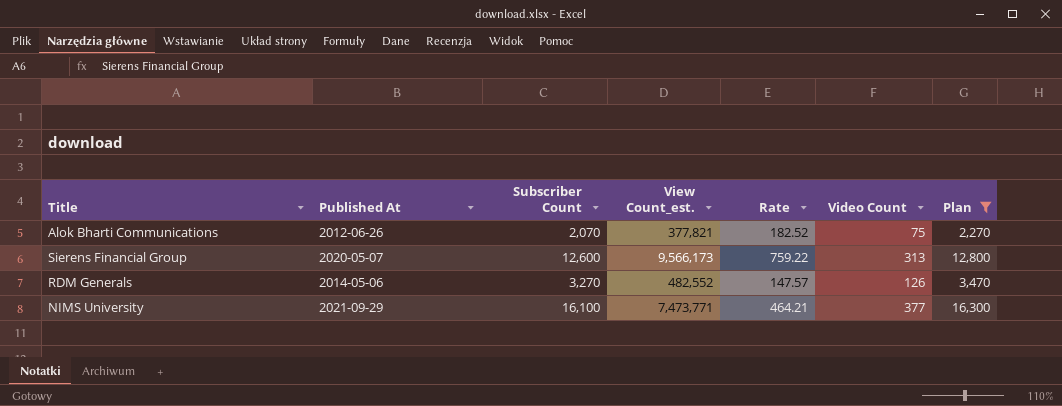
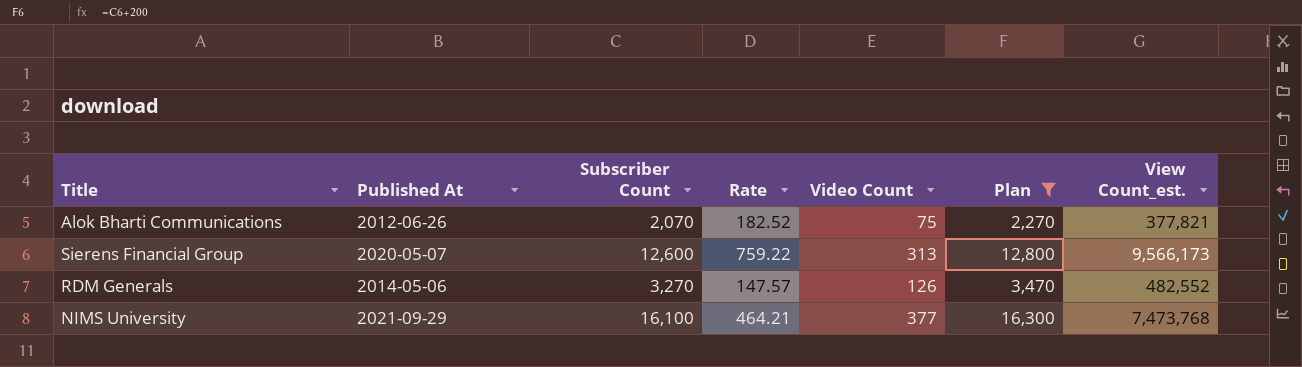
column View Count_est. | position: 4 -> 7
NIMS University | View Count_est.: 7,473,771 -> 7,473,768

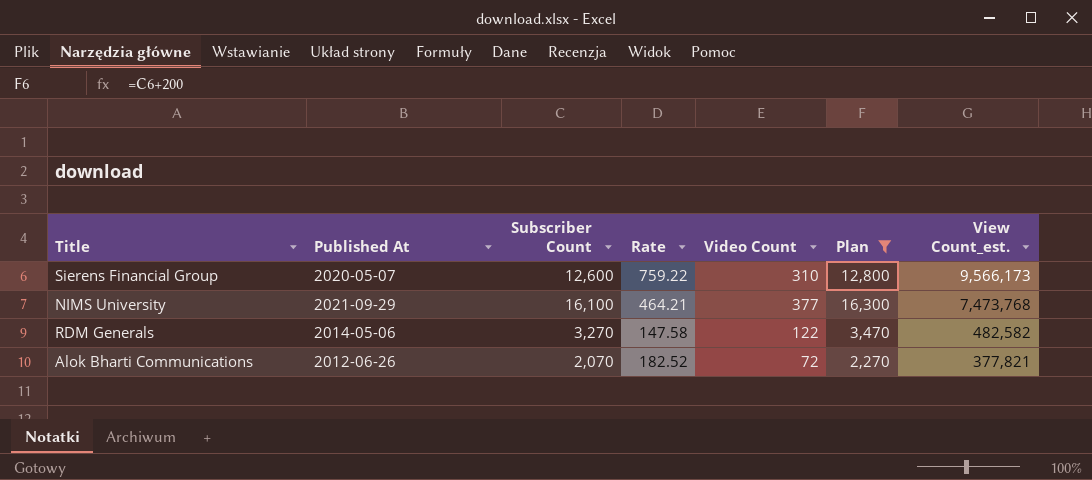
row order: none -> View Count_est. descending
Sierens Financial Group | Video Count: 313 -> 310
RDM Generals | Rate: 147.57 -> 147.58
RDM Generals | Video Count: 126 -> 122
RDM Generals | View Count_est.: 482,552 -> 482,582
Alok Bharti Communications | Video Count: 75 -> 72

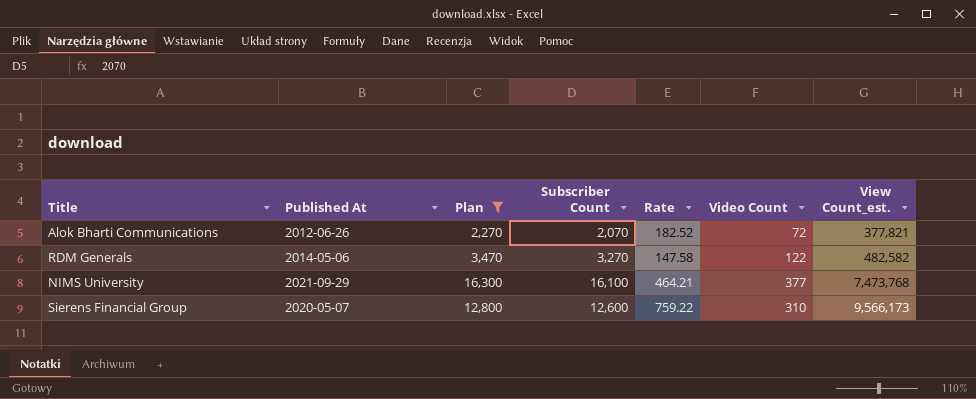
row order: View Count_est. descending -> View Count_est. ascending
column Plan | position: 6 -> 3

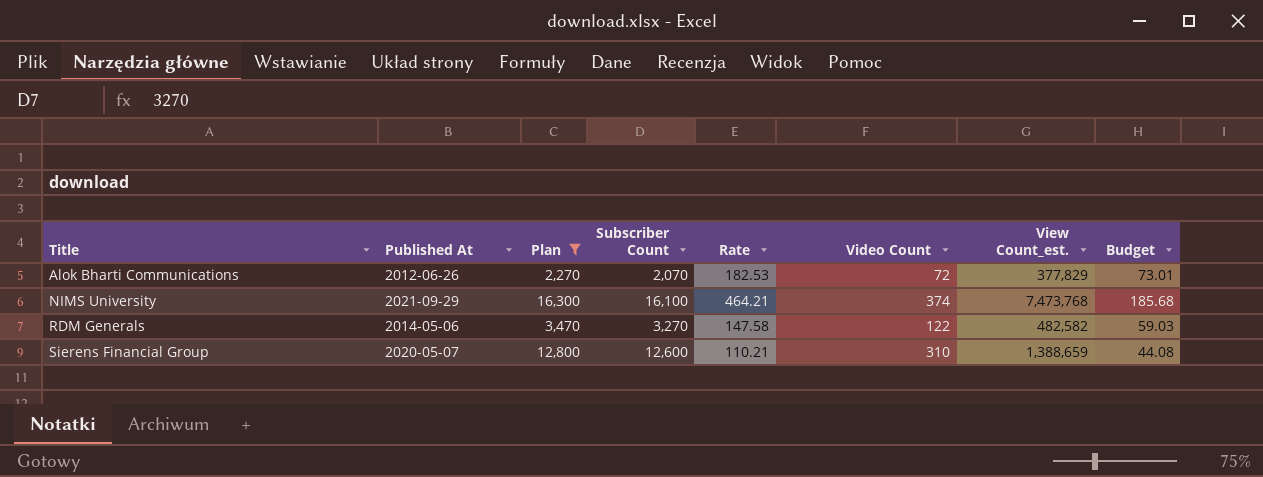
row order: View Count_est. ascending -> Title ascending
column Budget | formula: none -> [Rate] * 0.4
Alok Bharti Communications | Rate: 182.52 -> 182.53
Alok Bharti Communications | View Count_est.: 377,821 -> 377,829
NIMS University | Video Count: 377 -> 374
Sierens Financial Group | Rate: 759.22 -> 110.21
Sierens Financial Group | View Count_est.: 9,566,173 -> 1,388,659

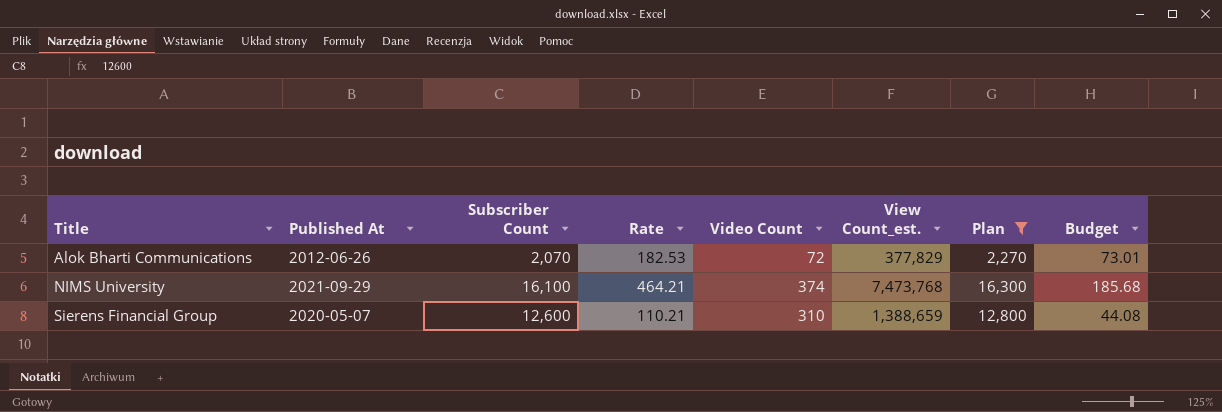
column Plan | position: 3 -> 7
row RDM Generals: 2014-05-06 | 3,470 | 3,270 | 147.58 | 122 | 482,582 | 59.03 -> none

